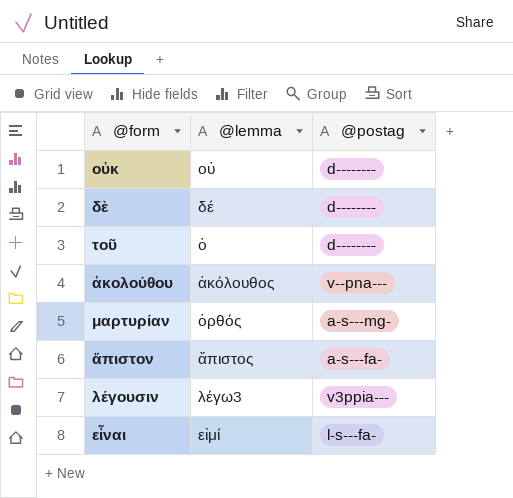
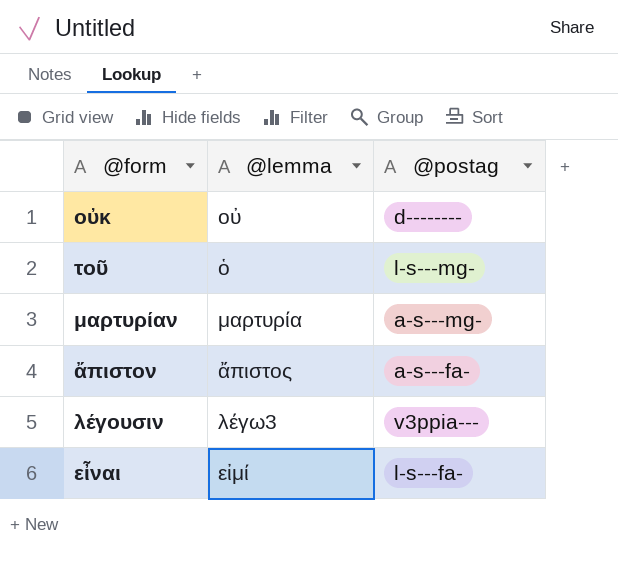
row δὲ: δέ | d-------- -> none
row ἀκολούθου: ἀκόλουθος | v--pna--- -> none
τοῦ | @postag: d-------- -> l-s---mg-
μαρτυρίαν | @lemma: ὀρθός -> μαρτυρία

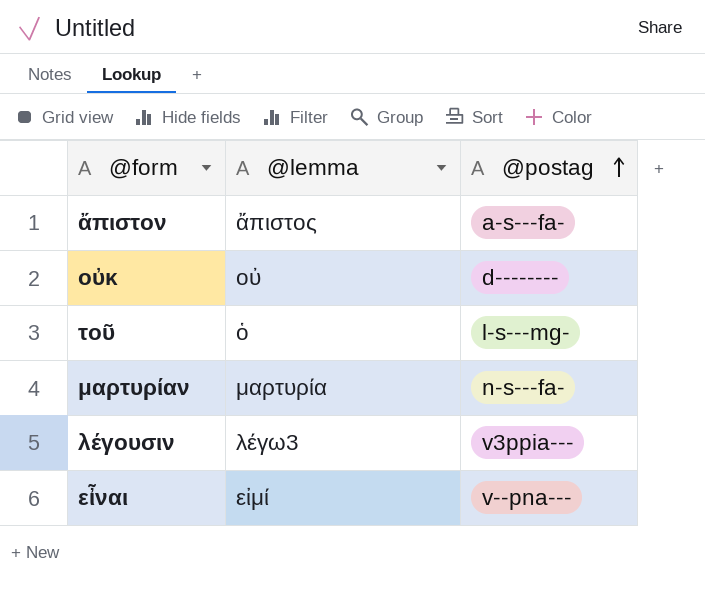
row order: none -> @postag ascending
μαρτυρίαν | @postag: a-s---mg- -> n-s---fa-
εἶναι | @postag: l-s---fa- -> v--pna---

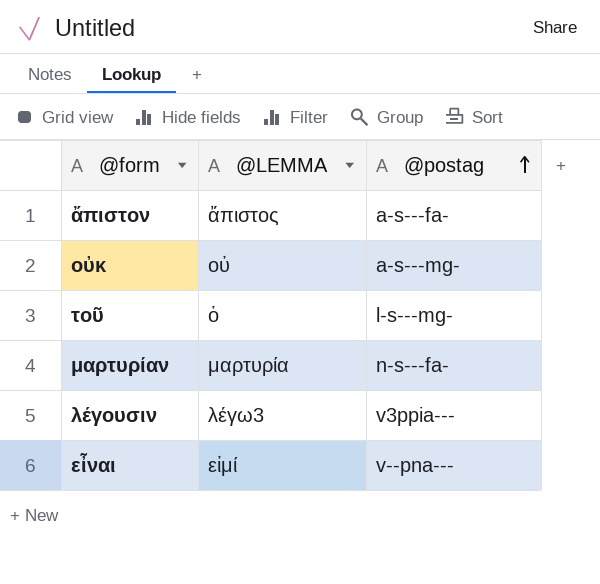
column name: @lemma -> @LEMMA
οὐκ | @postag: d-------- -> a-s---mg-

